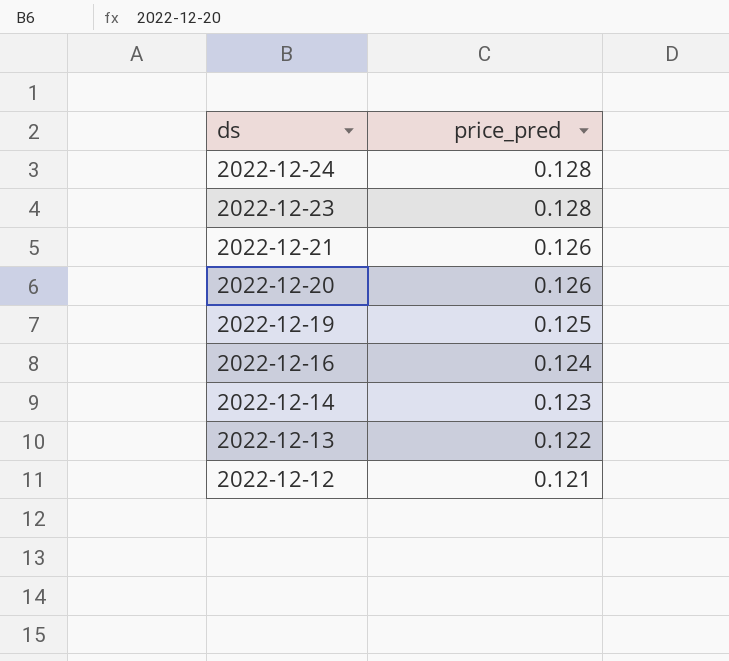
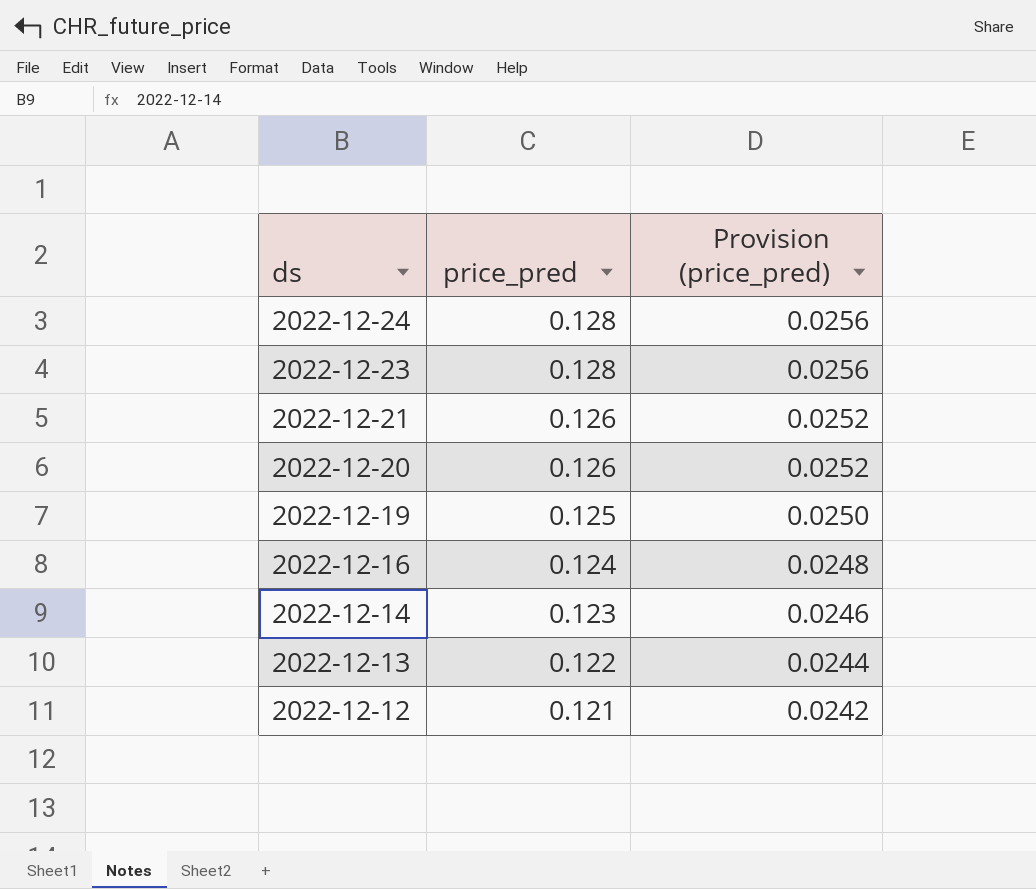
column Provision (price_pred) | formula: none -> [price_pred] * 0.2

